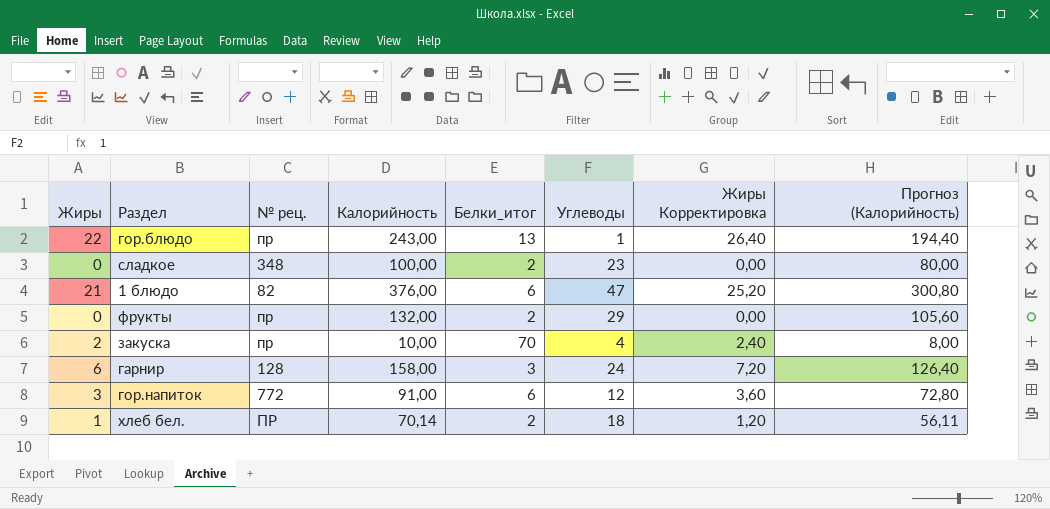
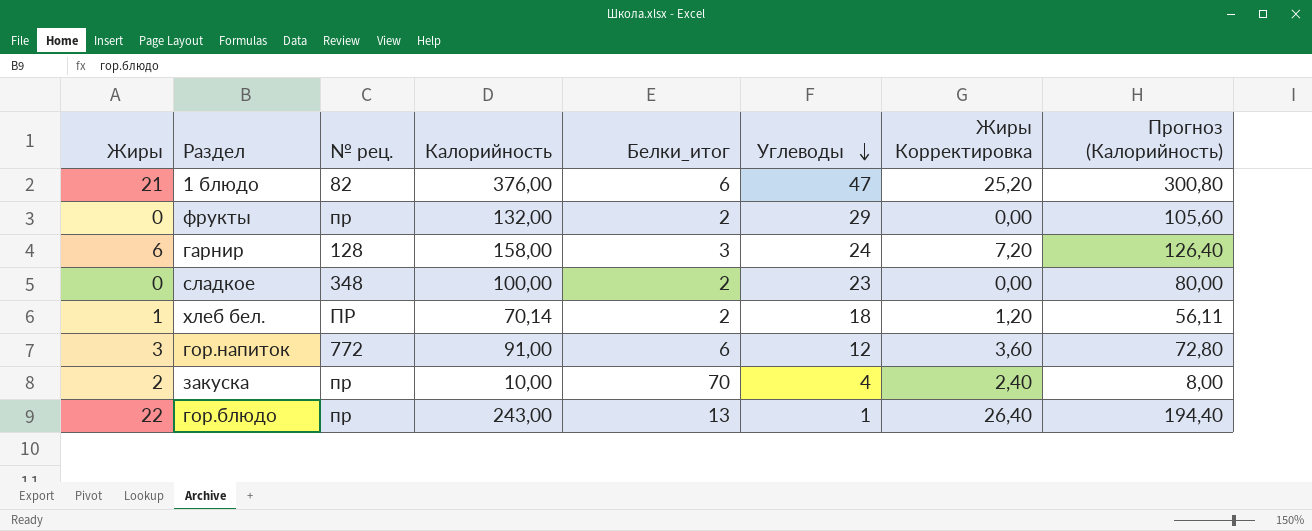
row order: none -> Углеводы descending

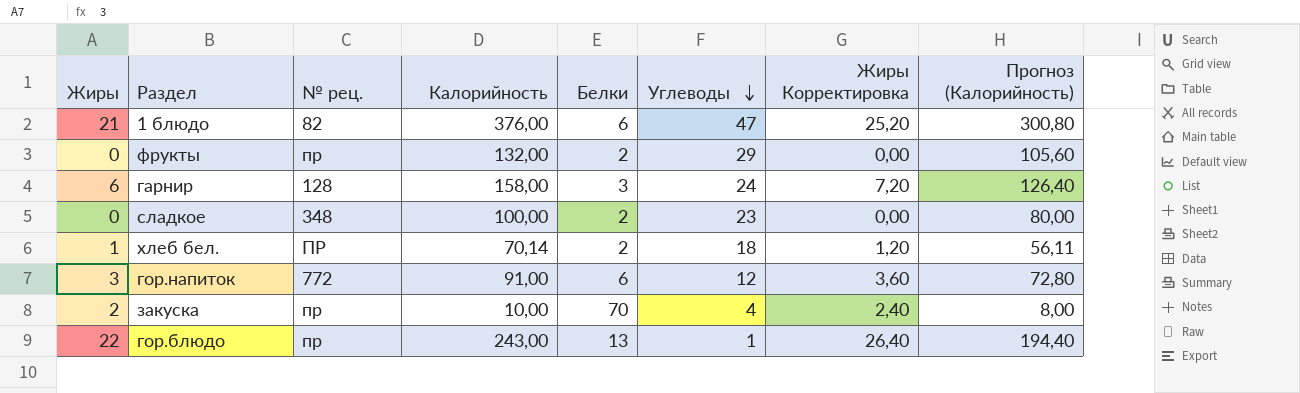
column name: Белки_итог -> Белки

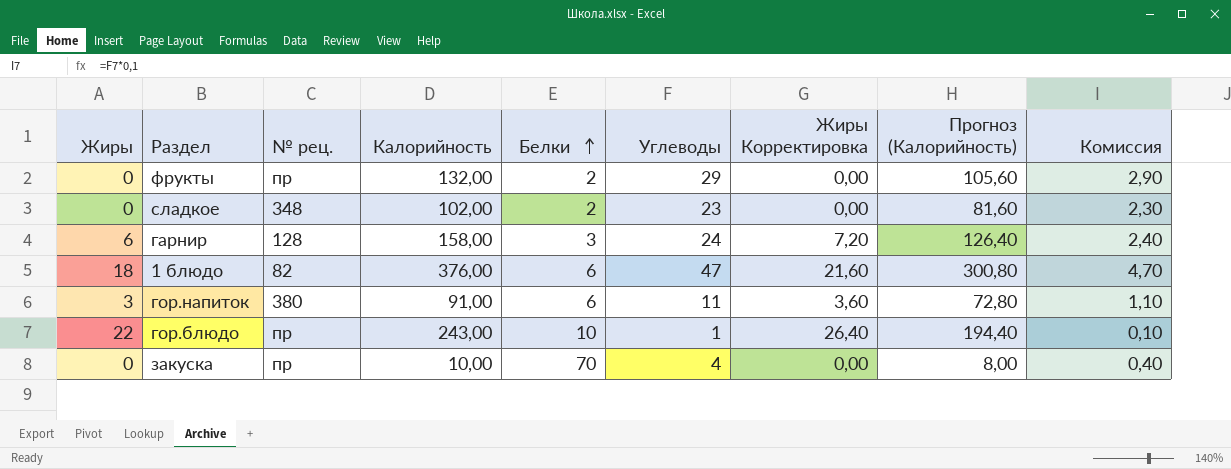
row order: Углеводы descending -> Белки ascending
column Комиссия | formula: none -> [Углеводы] * 0,1
row хлеб бел.: 1 | ПР | 70,14 | 2 | 18 | 1,20 | 56,11 -> none
сладкое | Калорийность: 100,00 -> 102,00
сладкое | Прогноз (Калорийность): 80,00 -> 81,60
1 блюдо | Жиры: 21 -> 18
1 блюдо | Жиры Корректировка: 25,20 -> 21,60
гор.напиток | № рец.: 772 -> 380
гор.напиток | Углеводы: 12 -> 11
гор.блюдо | Белки: 13 -> 10
закуска | Жиры: 2 -> 0
закуска | Жиры Корректировка: 2,40 -> 0,00

